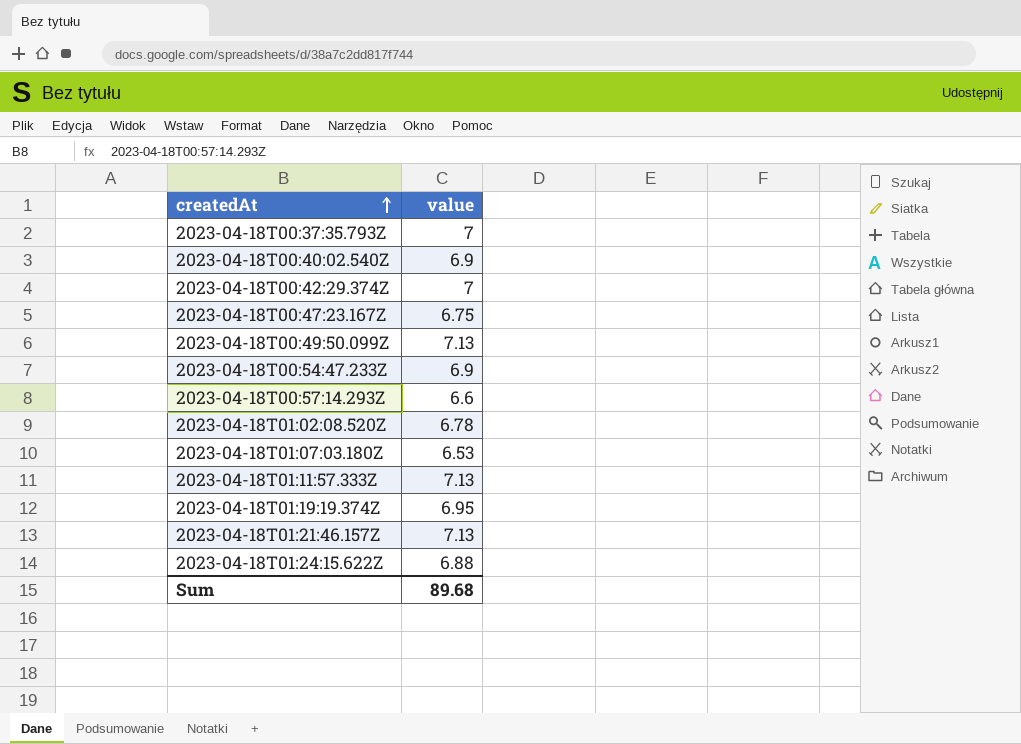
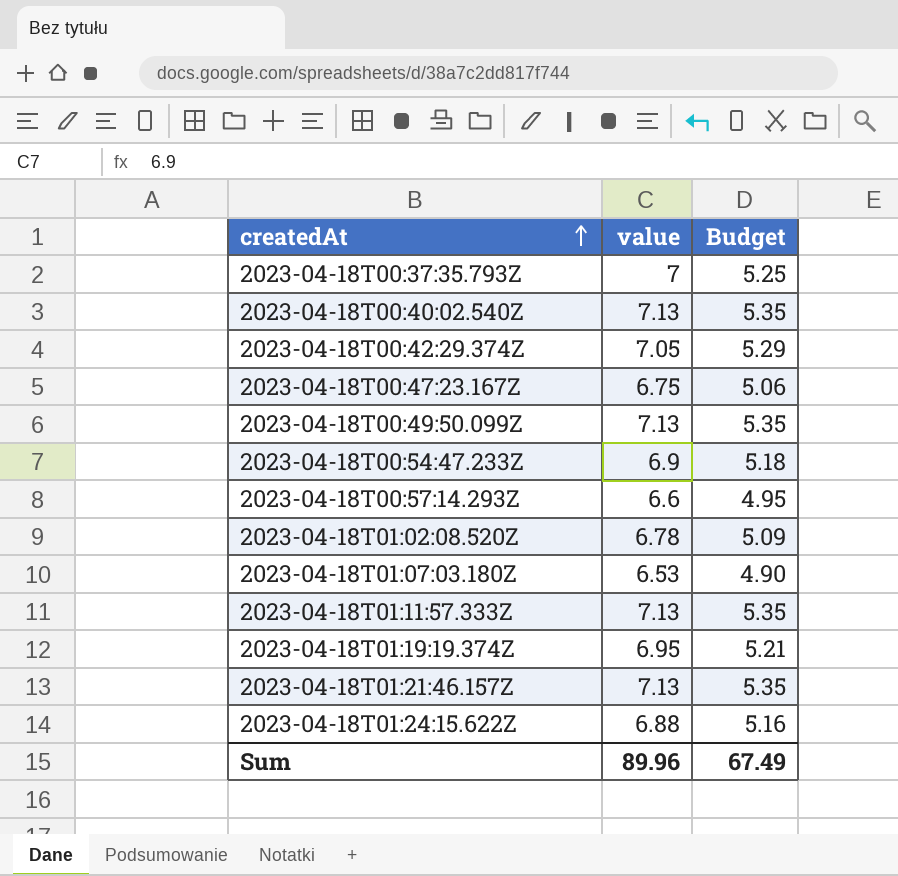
column Budget | formula: none -> [value] * 0.75
2023-04-18T00:40:02.540Z | value: 6.9 -> 7.13
2023-04-18T00:42:29.374Z | value: 7 -> 7.05
Sum | value: 89.68 -> 89.96

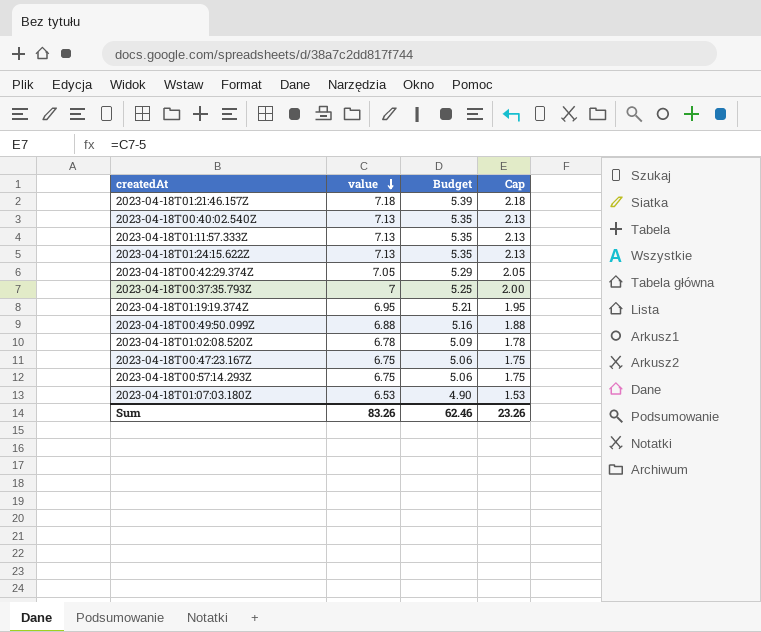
row order: createdAt ascending -> value descending
column Cap | formula: none -> [value] - 5
row 2023-04-18T00:54:47.233Z: 6.9 | 5.18 -> none
2023-04-18T01:21:46.157Z | value: 7.13 -> 7.18
2023-04-18T01:21:46.157Z | Budget: 5.35 -> 5.39
2023-04-18T01:24:15.622Z | value: 6.88 -> 7.13
2023-04-18T01:24:15.622Z | Budget: 5.16 -> 5.35
2023-04-18T00:49:50.099Z | value: 7.13 -> 6.88
2023-04-18T00:49:50.099Z | Budget: 5.35 -> 5.16
2023-04-18T00:57:14.293Z | value: 6.6 -> 6.75
2023-04-18T00:57:14.293Z | Budget: 4.95 -> 5.06
Sum | value: 89.96 -> 83.26
Sum | Budget: 67.49 -> 62.46

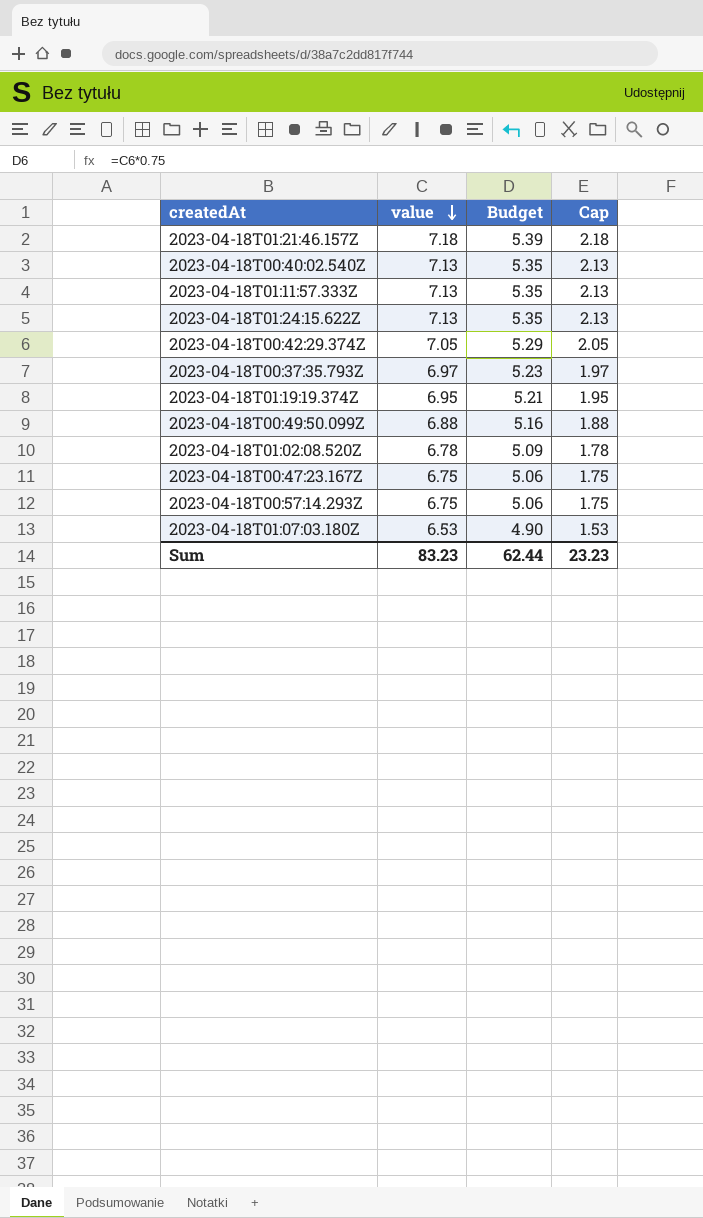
2023-04-18T00:37:35.793Z | value: 7 -> 6.97
2023-04-18T00:37:35.793Z | Budget: 5.25 -> 5.23
2023-04-18T00:37:35.793Z | Cap: 2.00 -> 1.97
Sum | value: 83.26 -> 83.23
Sum | Budget: 62.46 -> 62.44
Sum | Cap: 23.26 -> 23.23

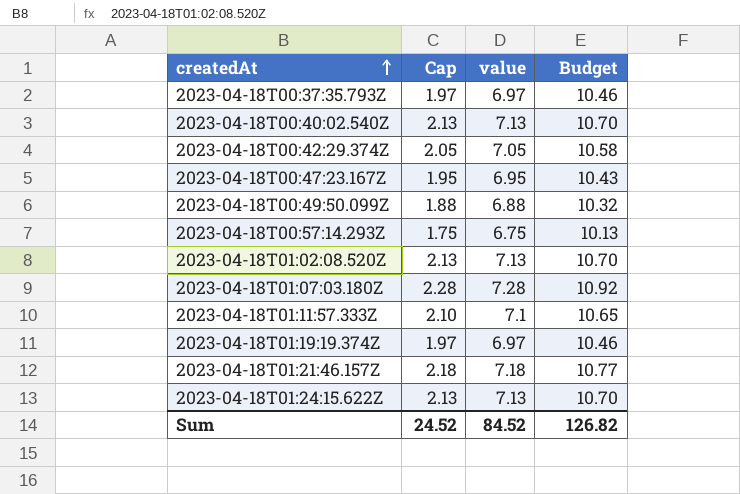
row order: value descending -> createdAt ascending
column Cap | position: 4 -> 2
column Budget | formula: [value] * 0.75 -> [value] * 1.5
2023-04-18T00:47:23.167Z | Cap: 1.75 -> 1.95
2023-04-18T00:47:23.167Z | value: 6.75 -> 6.95
2023-04-18T01:02:08.520Z | Cap: 1.78 -> 2.13
2023-04-18T01:02:08.520Z | value: 6.78 -> 7.13
2023-04-18T01:07:03.180Z | Cap: 1.53 -> 2.28
2023-04-18T01:07:03.180Z | value: 6.53 -> 7.28
2023-04-18T01:11:57.333Z | Cap: 2.13 -> 2.10
2023-04-18T01:11:57.333Z | value: 7.13 -> 7.1
2023-04-18T01:19:19.374Z | Cap: 1.95 -> 1.97
2023-04-18T01:19:19.374Z | value: 6.95 -> 6.97
Sum | Cap: 23.23 -> 24.52
Sum | value: 83.23 -> 84.52
Sum | Budget: 62.44 -> 126.82

